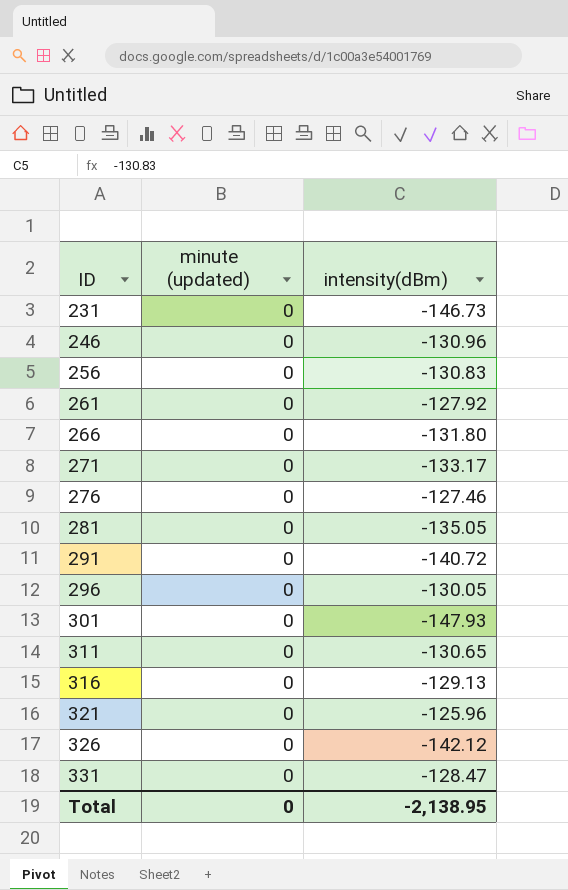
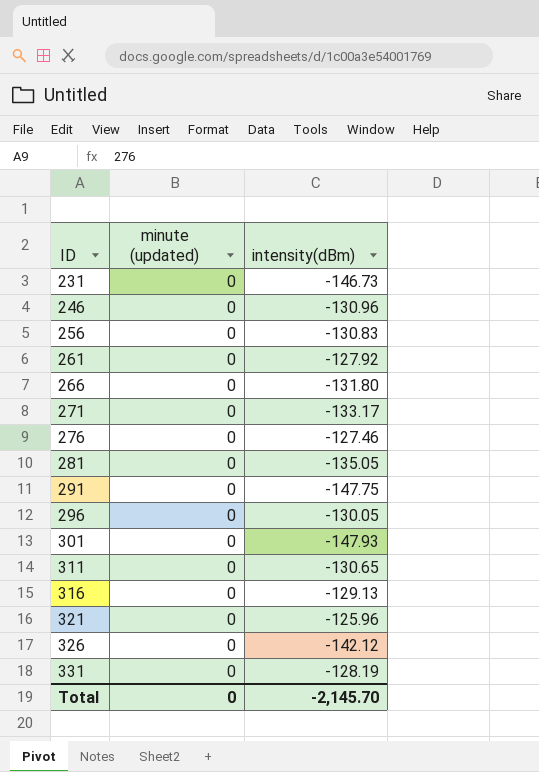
291 | intensity(dBm): -140.72 -> -147.75
331 | intensity(dBm): -128.47 -> -128.19
Total | intensity(dBm): -2,138.95 -> -2,145.70

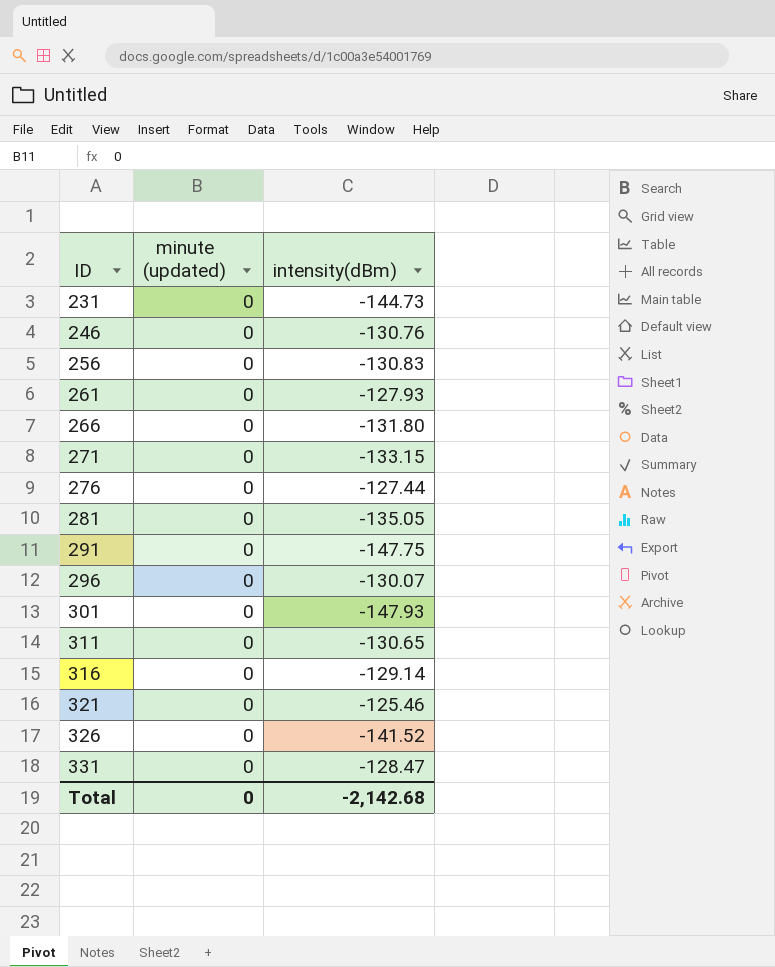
231 | intensity(dBm): -146.73 -> -144.73
246 | intensity(dBm): -130.96 -> -130.76
261 | intensity(dBm): -127.92 -> -127.93
271 | intensity(dBm): -133.17 -> -133.15
276 | intensity(dBm): -127.46 -> -127.44
296 | intensity(dBm): -130.05 -> -130.07
316 | intensity(dBm): -129.13 -> -129.14
321 | intensity(dBm): -125.96 -> -125.46
326 | intensity(dBm): -142.12 -> -141.52
331 | intensity(dBm): -128.19 -> -128.47
Total | intensity(dBm): -2,145.70 -> -2,142.68

